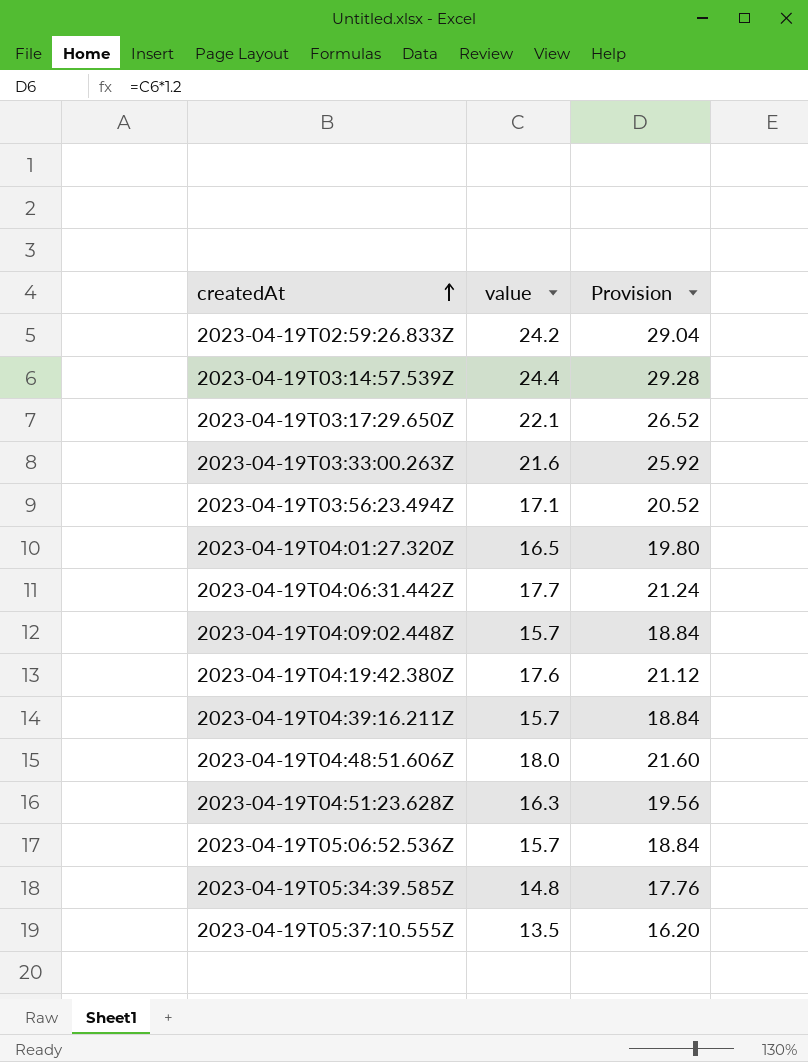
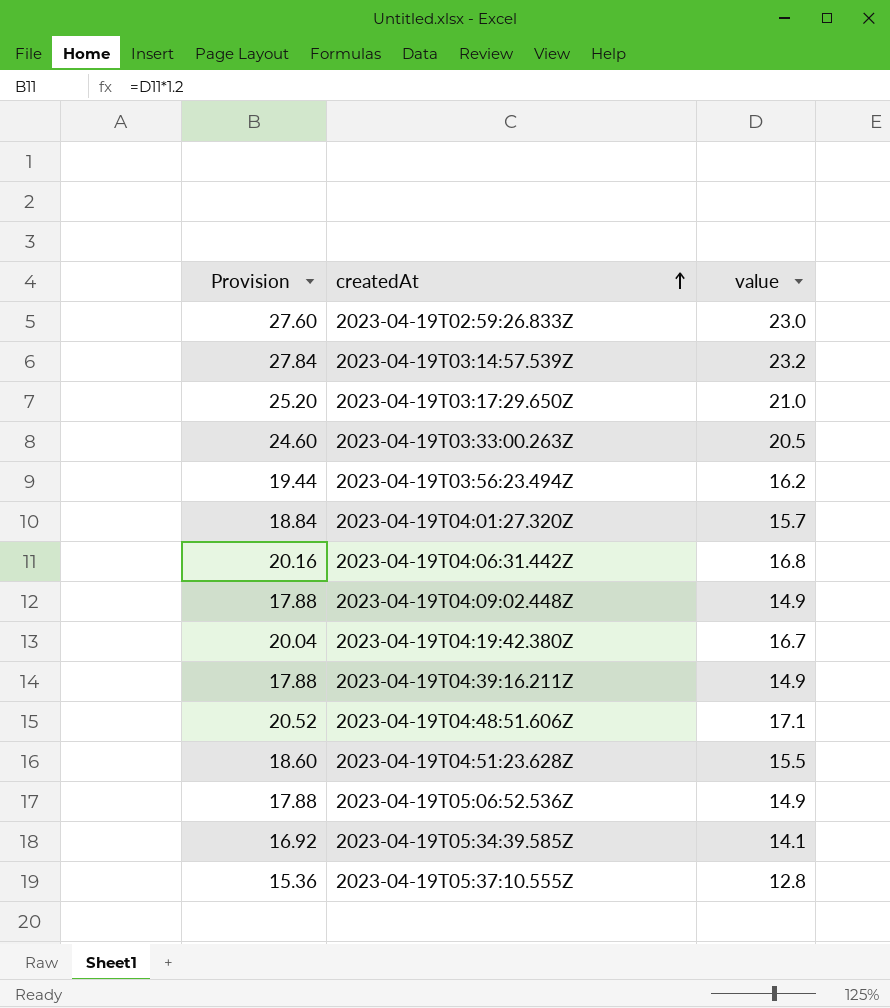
column Provision | position: 3 -> 1
2023-04-19T02:59:26.833Z | Provision: 29.04 -> 27.60
2023-04-19T02:59:26.833Z | value: 24.2 -> 23.0
2023-04-19T03:14:57.539Z | Provision: 29.28 -> 27.84
2023-04-19T03:14:57.539Z | value: 24.4 -> 23.2
2023-04-19T03:17:29.650Z | Provision: 26.52 -> 25.20
2023-04-19T03:17:29.650Z | value: 22.1 -> 21.0
2023-04-19T03:33:00.263Z | Provision: 25.92 -> 24.60
2023-04-19T03:33:00.263Z | value: 21.6 -> 20.5
2023-04-19T03:56:23.494Z | Provision: 20.52 -> 19.44
2023-04-19T03:56:23.494Z | value: 17.1 -> 16.2
2023-04-19T04:01:27.320Z | Provision: 19.80 -> 18.84
2023-04-19T04:01:27.320Z | value: 16.5 -> 15.7
2023-04-19T04:06:31.442Z | Provision: 21.24 -> 20.16
2023-04-19T04:06:31.442Z | value: 17.7 -> 16.8
2023-04-19T04:09:02.448Z | Provision: 18.84 -> 17.88
2023-04-19T04:09:02.448Z | value: 15.7 -> 14.9
2023-04-19T04:19:42.380Z | Provision: 21.12 -> 20.04
2023-04-19T04:19:42.380Z | value: 17.6 -> 16.7
2023-04-19T04:39:16.211Z | Provision: 18.84 -> 17.88
2023-04-19T04:39:16.211Z | value: 15.7 -> 14.9
2023-04-19T04:48:51.606Z | Provision: 21.60 -> 20.52
2023-04-19T04:48:51.606Z | value: 18.0 -> 17.1
2023-04-19T04:51:23.628Z | Provision: 19.56 -> 18.60
2023-04-19T04:51:23.628Z | value: 16.3 -> 15.5
2023-04-19T05:06:52.536Z | Provision: 18.84 -> 17.88
2023-04-19T05:06:52.536Z | value: 15.7 -> 14.9
2023-04-19T05:34:39.585Z | Provision: 17.76 -> 16.92
2023-04-19T05:34:39.585Z | value: 14.8 -> 14.1
2023-04-19T05:37:10.555Z | Provision: 16.20 -> 15.36
2023-04-19T05:37:10.555Z | value: 13.5 -> 12.8

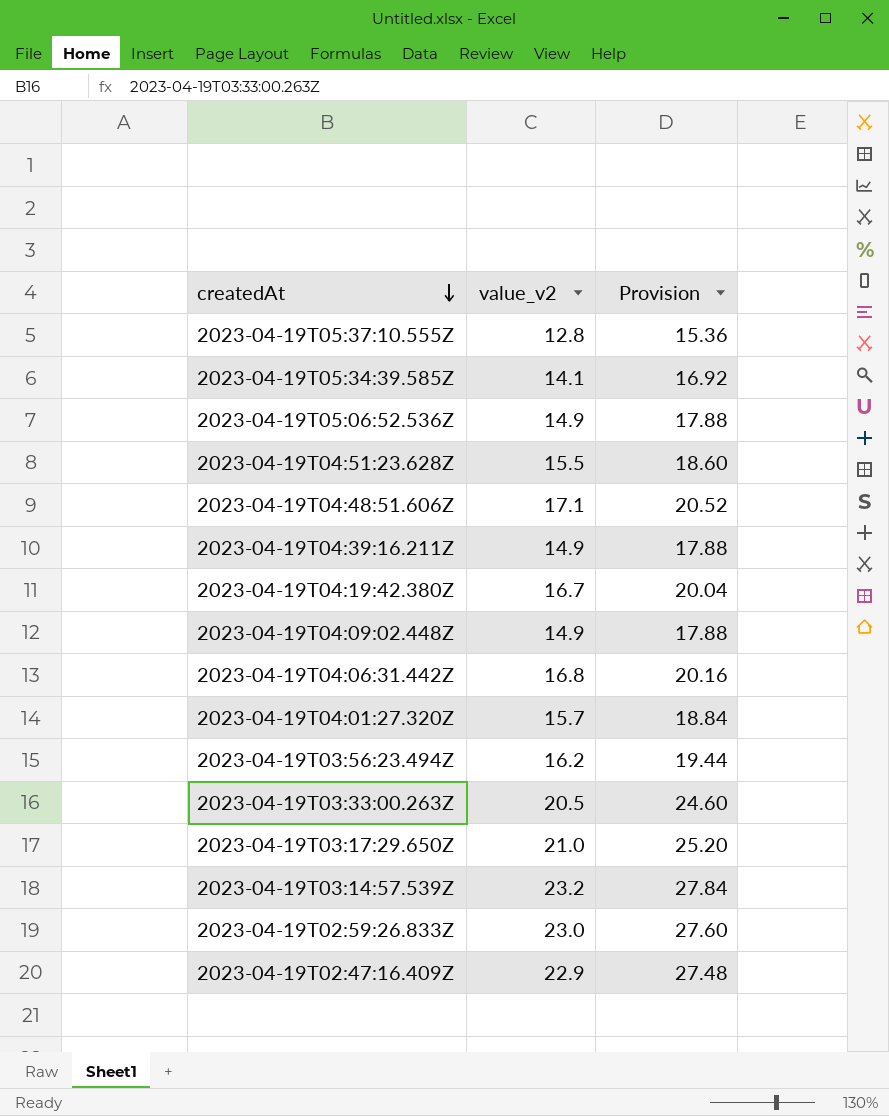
row order: createdAt ascending -> createdAt descending
column name: value -> value_v2
column Provision | position: 1 -> 3
row 2023-04-19T02:47:16.409Z: none -> 22.9 | 27.48

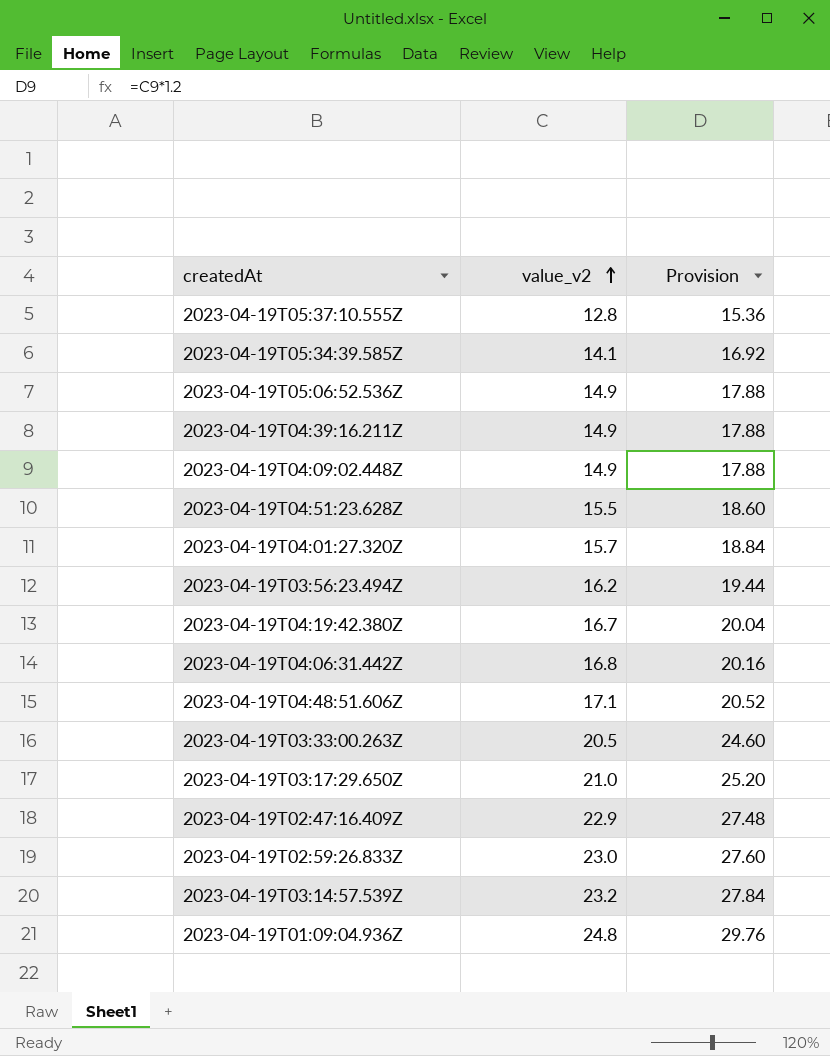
row order: createdAt descending -> value_v2 ascending
row 2023-04-19T01:09:04.936Z: none -> 24.8 | 29.76

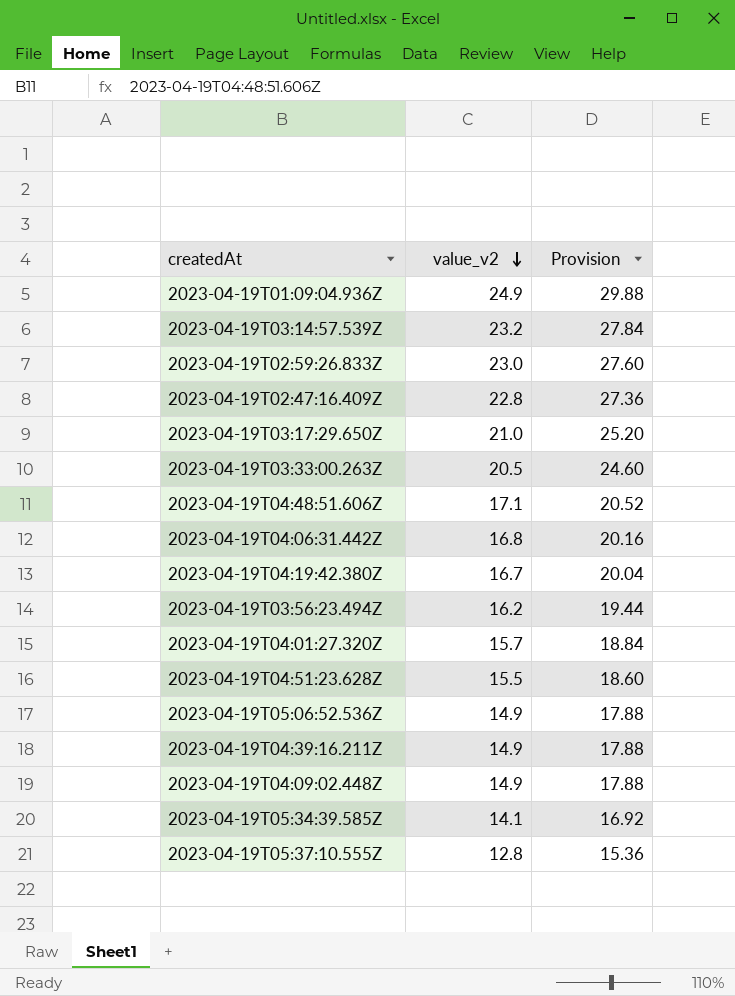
row order: value_v2 ascending -> value_v2 descending
2023-04-19T01:09:04.936Z | value_v2: 24.8 -> 24.9
2023-04-19T01:09:04.936Z | Provision: 29.76 -> 29.88
2023-04-19T02:47:16.409Z | value_v2: 22.9 -> 22.8
2023-04-19T02:47:16.409Z | Provision: 27.48 -> 27.36

